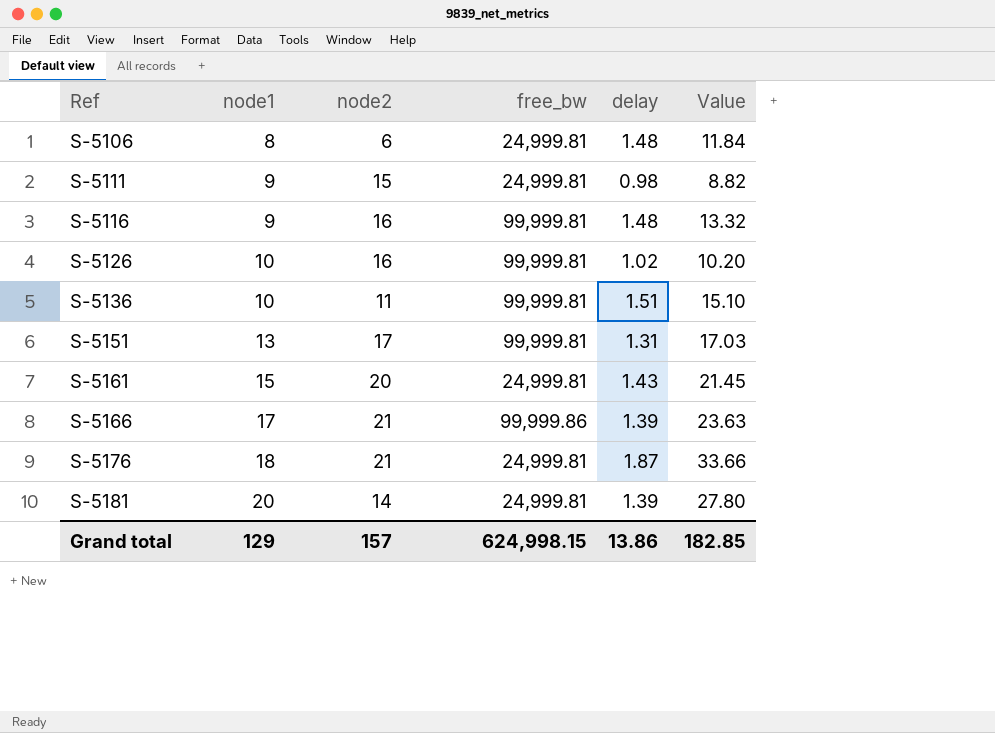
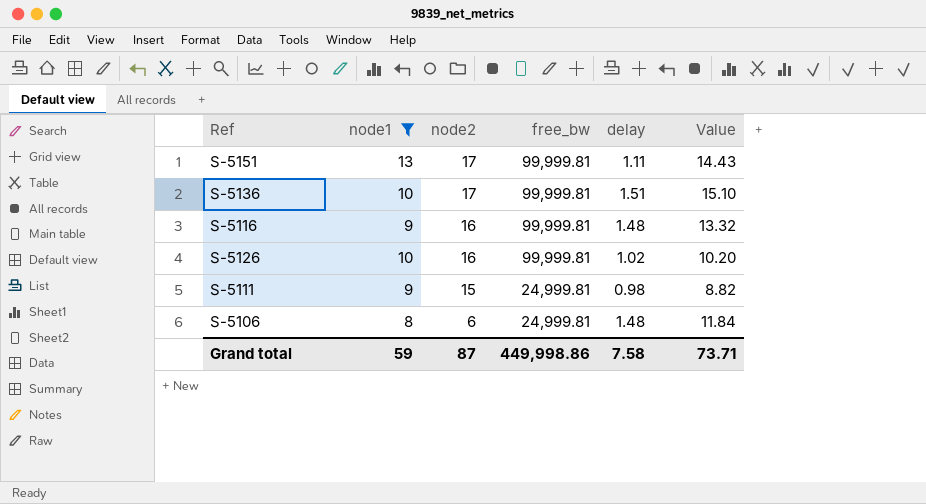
filter: none -> node1 <= 13
row order: Ref ascending -> node2 descending
S-5151 | delay: 1.31 -> 1.11
S-5151 | Value: 17.03 -> 14.43
S-5136 | node2: 11 -> 17
Grand total | node1: 129 -> 59
Grand total | node2: 157 -> 87
Grand total | free_bw: 624,998.15 -> 449,998.86
Grand total | delay: 13.86 -> 7.58
Grand total | Value: 182.85 -> 73.71

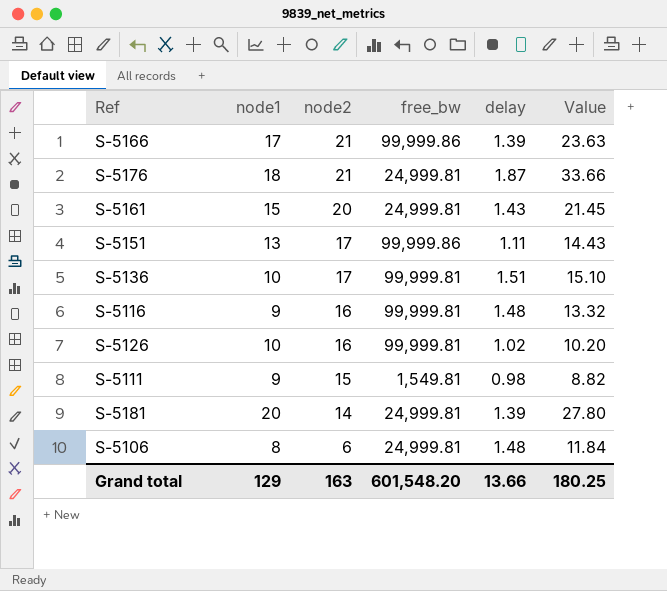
filter: node1 <= 13 -> none
S-5151 | free_bw: 99,999.81 -> 99,999.86
S-5111 | free_bw: 24,999.81 -> 1,549.81
Grand total | node1: 59 -> 129
Grand total | node2: 87 -> 163
Grand total | free_bw: 449,998.86 -> 601,548.20
Grand total | delay: 7.58 -> 13.66
Grand total | Value: 73.71 -> 180.25

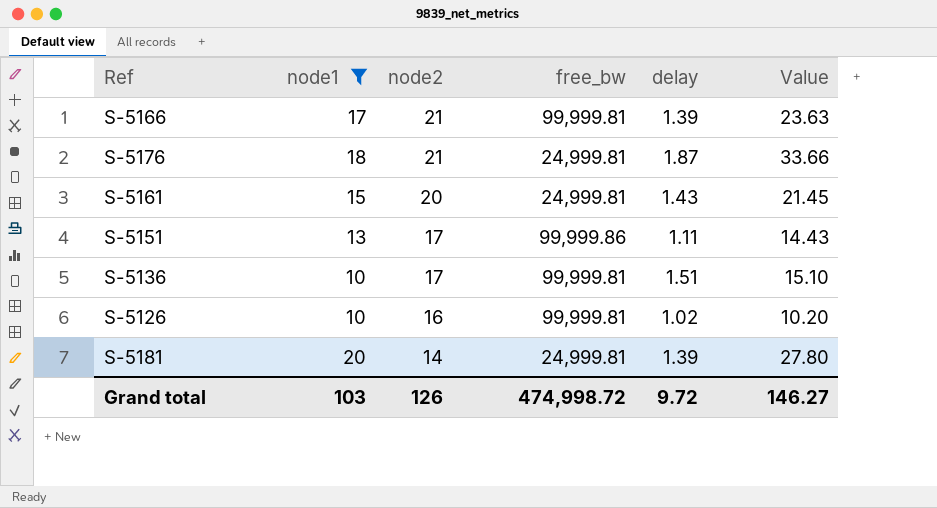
filter: none -> node1 >= 10
S-5166 | free_bw: 99,999.86 -> 99,999.81
Grand total | node1: 129 -> 103
Grand total | node2: 163 -> 126
Grand total | free_bw: 601,548.20 -> 474,998.72
Grand total | delay: 13.66 -> 9.72
Grand total | Value: 180.25 -> 146.27

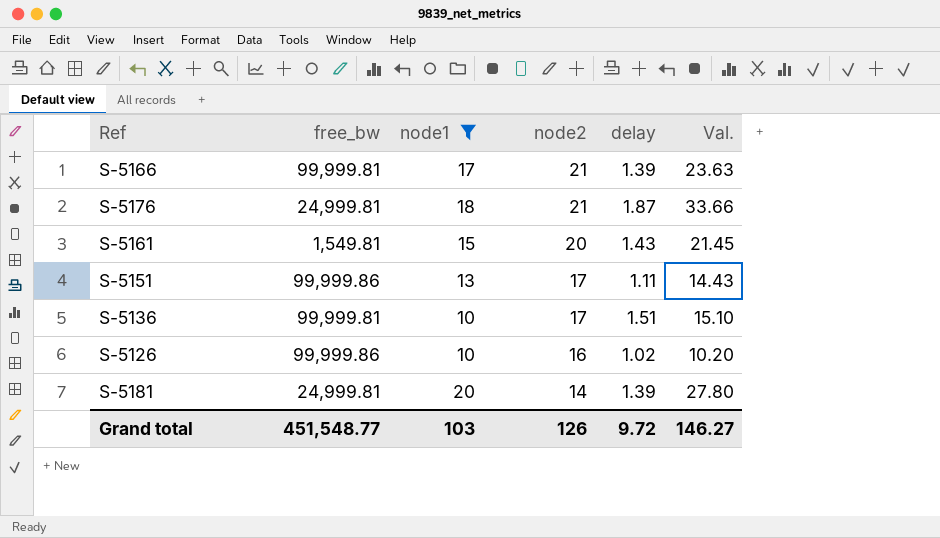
column free_bw | position: 4 -> 2
column name: Value -> Val.
S-5161 | free_bw: 24,999.81 -> 1,549.81
S-5126 | free_bw: 99,999.81 -> 99,999.86
Grand total | free_bw: 474,998.72 -> 451,548.77

